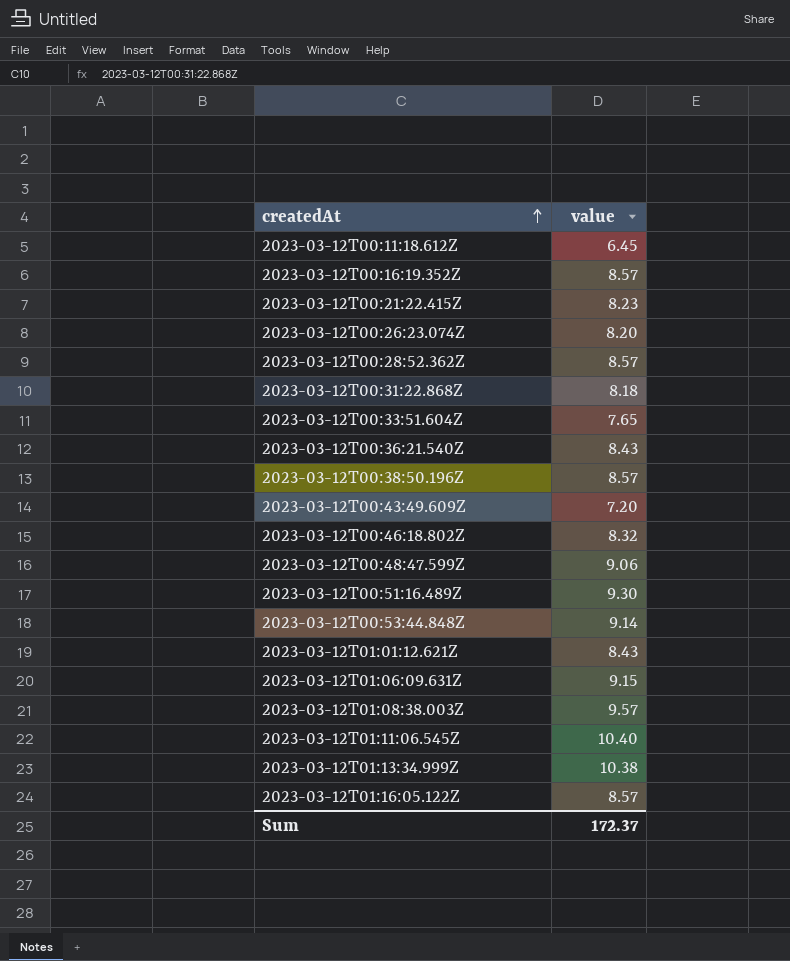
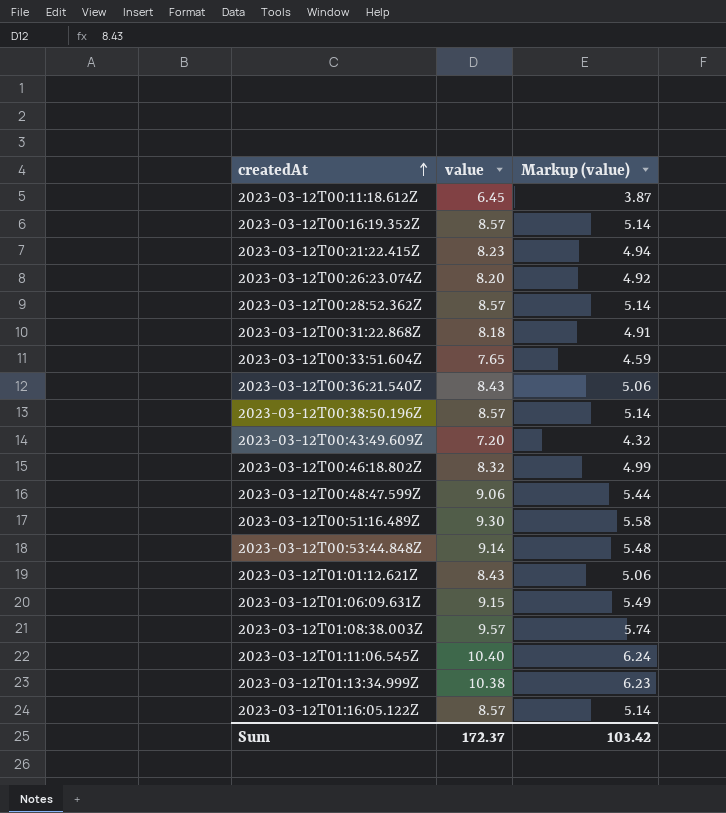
column Markup (value) | formula: none -> [value] * 0.6

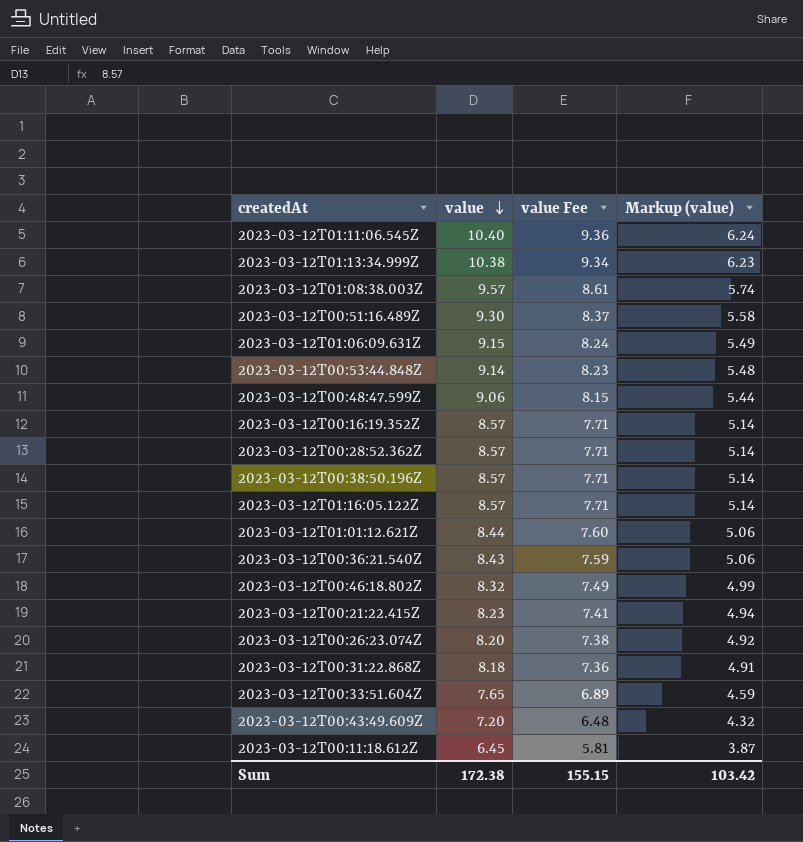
row order: createdAt ascending -> value descending
column value Fee | formula: none -> [value] * 0.9
2023-03-12T01:01:12.621Z | value: 8.43 -> 8.44
Sum | value: 172.37 -> 172.38

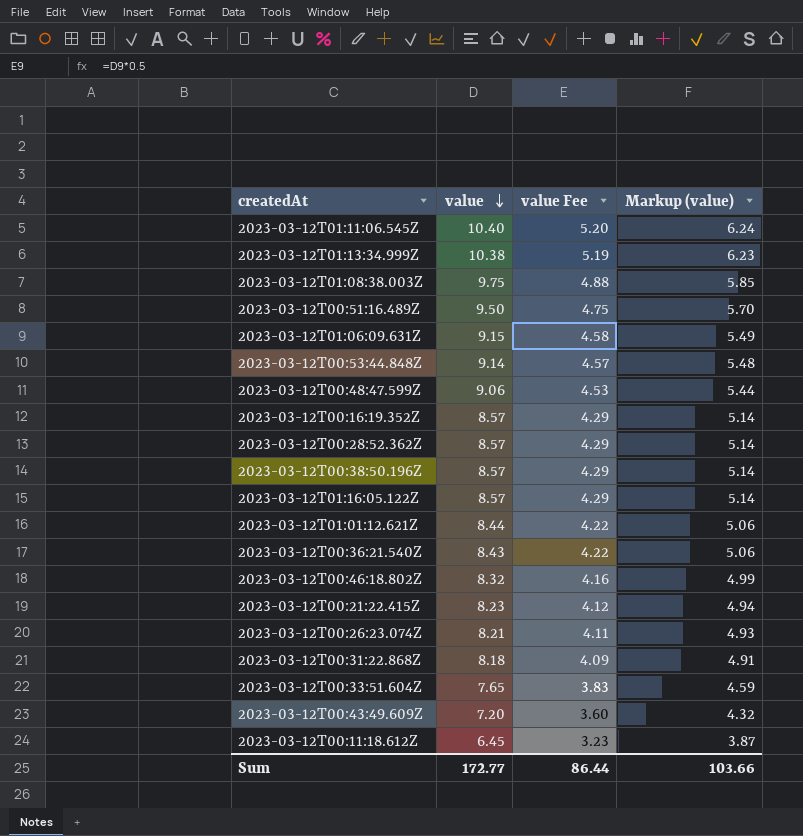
column value Fee | formula: [value] * 0.9 -> [value] * 0.5
2023-03-12T01:08:38.003Z | value: 9.57 -> 9.75
2023-03-12T01:08:38.003Z | Markup (value): 5.74 -> 5.85
2023-03-12T00:51:16.489Z | value: 9.30 -> 9.50
2023-03-12T00:51:16.489Z | Markup (value): 5.58 -> 5.70
2023-03-12T00:26:23.074Z | value: 8.20 -> 8.21
2023-03-12T00:26:23.074Z | Markup (value): 4.92 -> 4.93
Sum | value: 172.38 -> 172.77
Sum | value Fee: 155.15 -> 86.44
Sum | Markup (value): 103.42 -> 103.66

